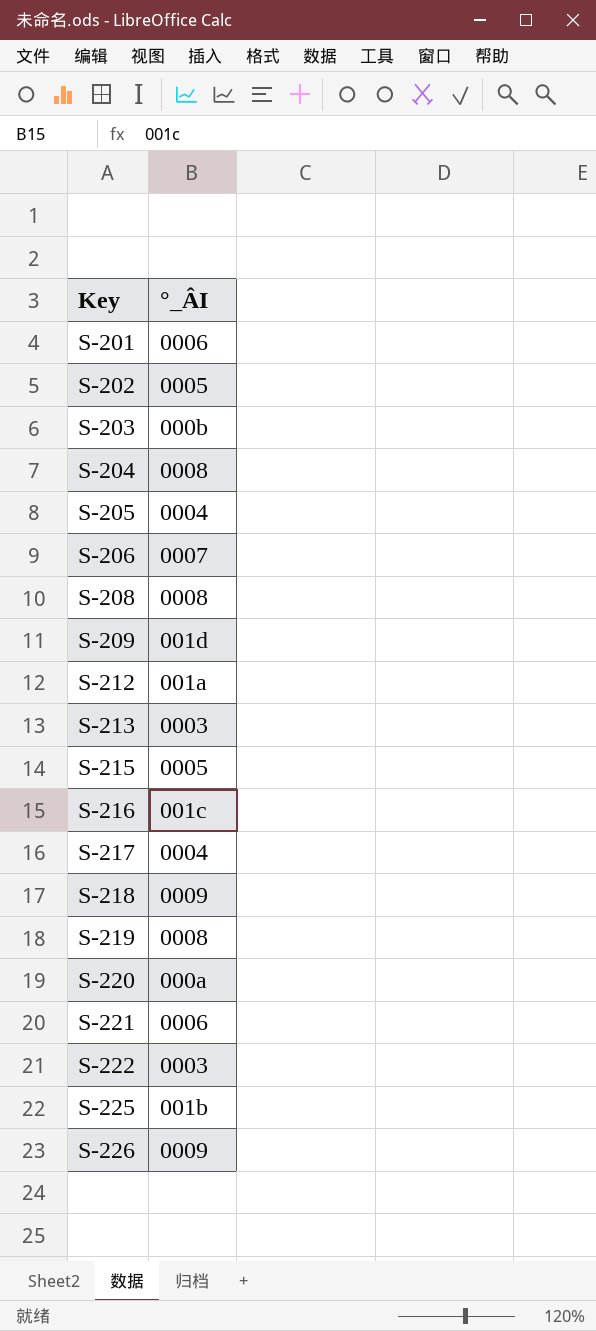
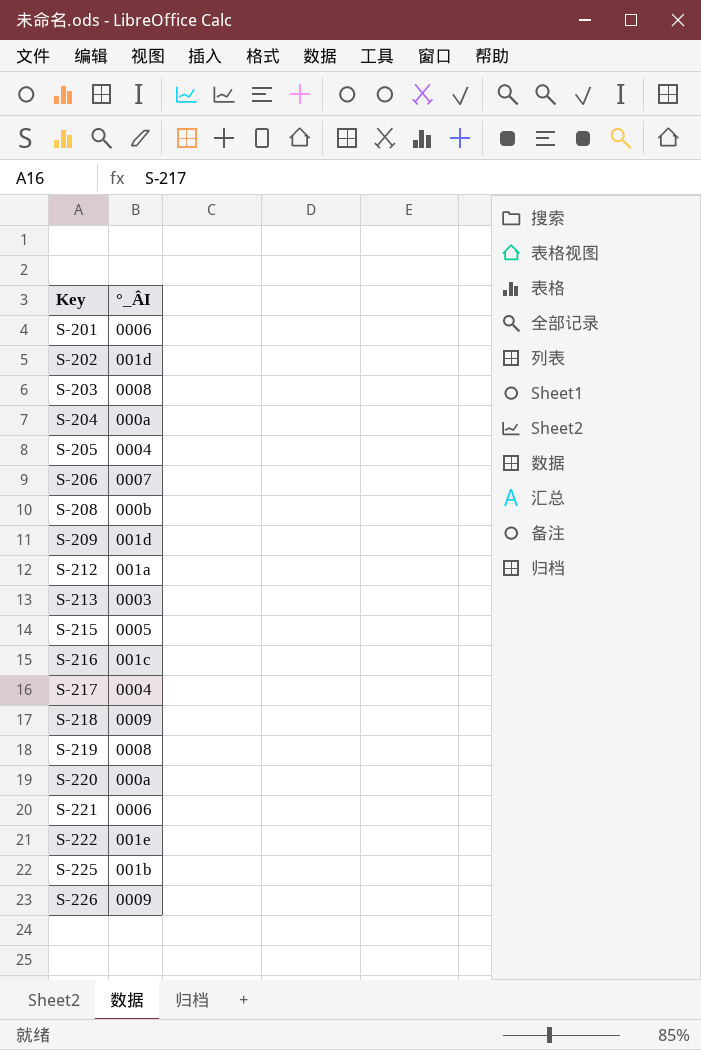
S-202 | °_ÂI: 0005 -> 001d
S-203 | °_ÂI: 000b -> 0008
S-204 | °_ÂI: 0008 -> 000a
S-208 | °_ÂI: 0008 -> 000b
S-222 | °_ÂI: 0003 -> 001e

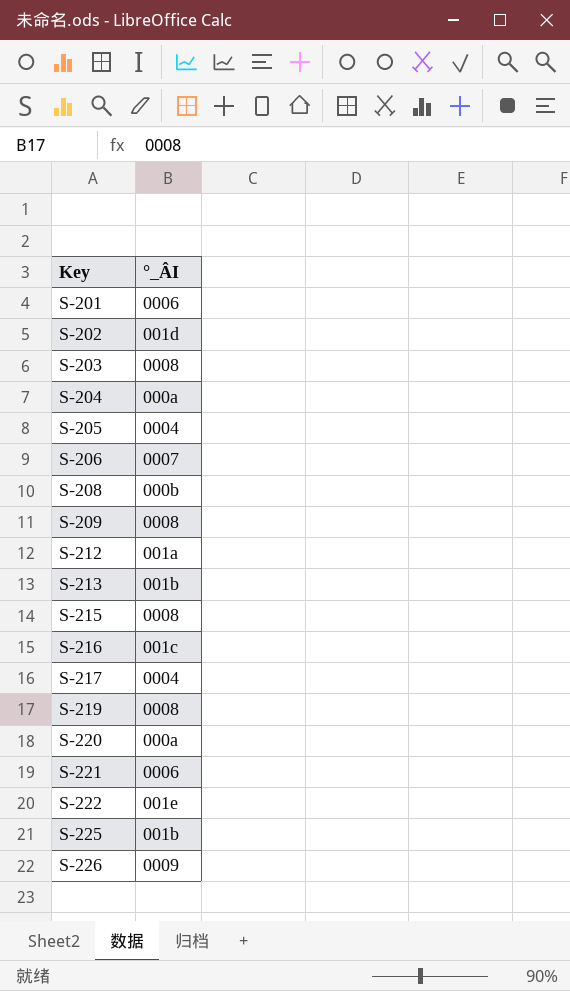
row S-218: 0009 -> none
S-209 | °_ÂI: 001d -> 0008
S-213 | °_ÂI: 0003 -> 001b
S-215 | °_ÂI: 0005 -> 0008

